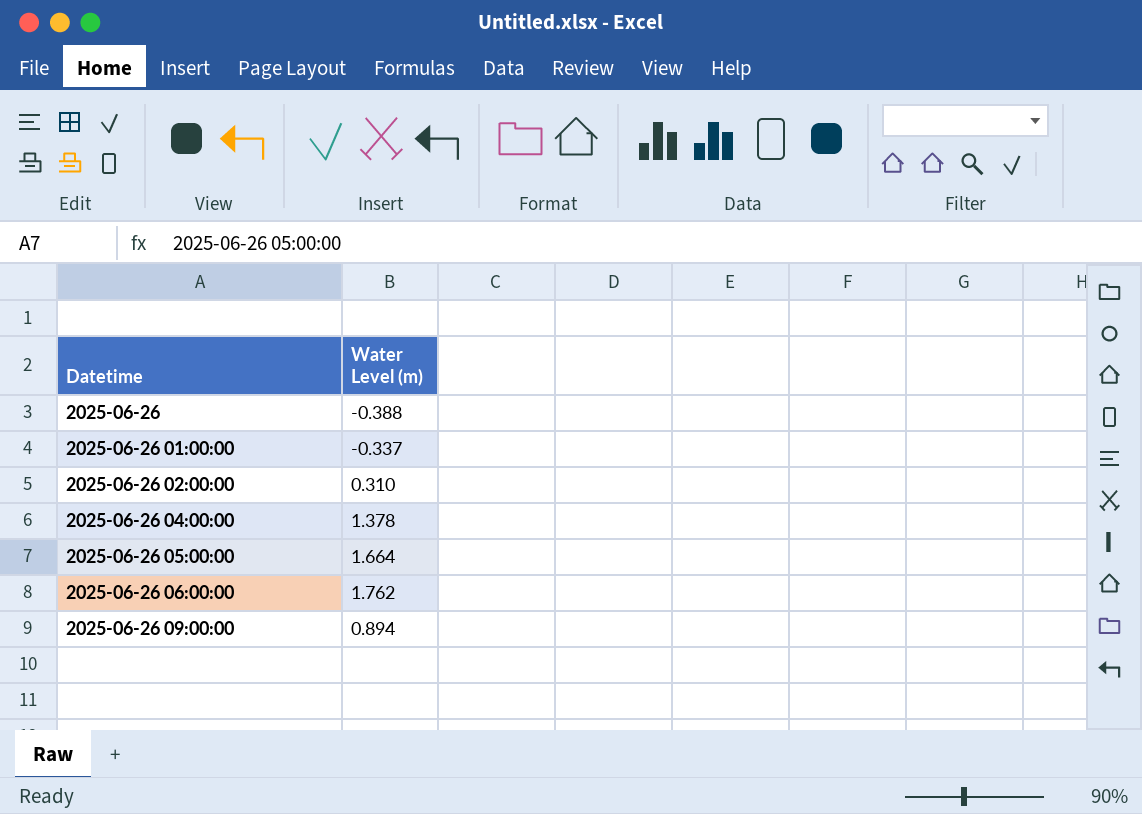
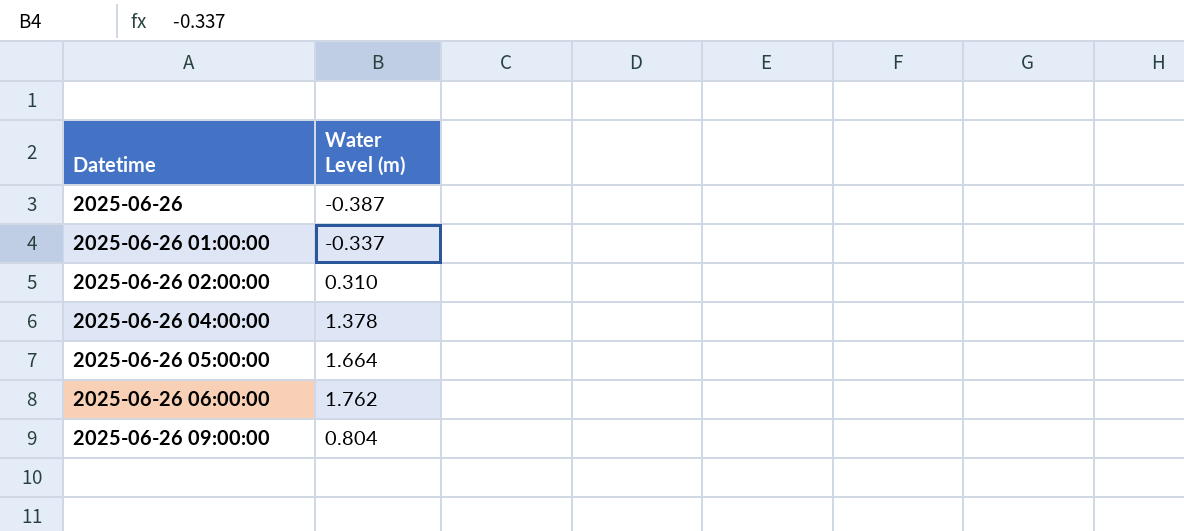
2025-06-26 | Water Level (m): -0.388 -> -0.387
2025-06-26 09:00:00 | Water Level (m): 0.894 -> 0.804

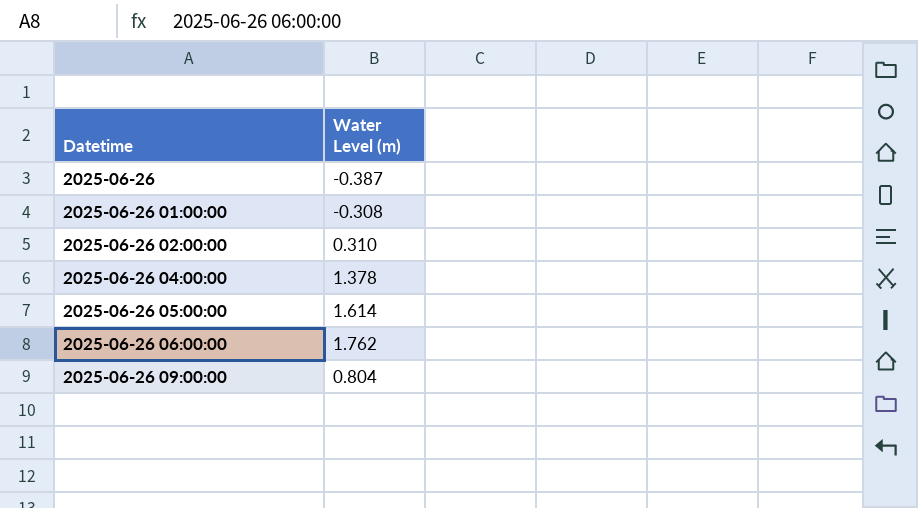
2025-06-26 01:00:00 | Water Level (m): -0.337 -> -0.308
2025-06-26 05:00:00 | Water Level (m): 1.664 -> 1.614

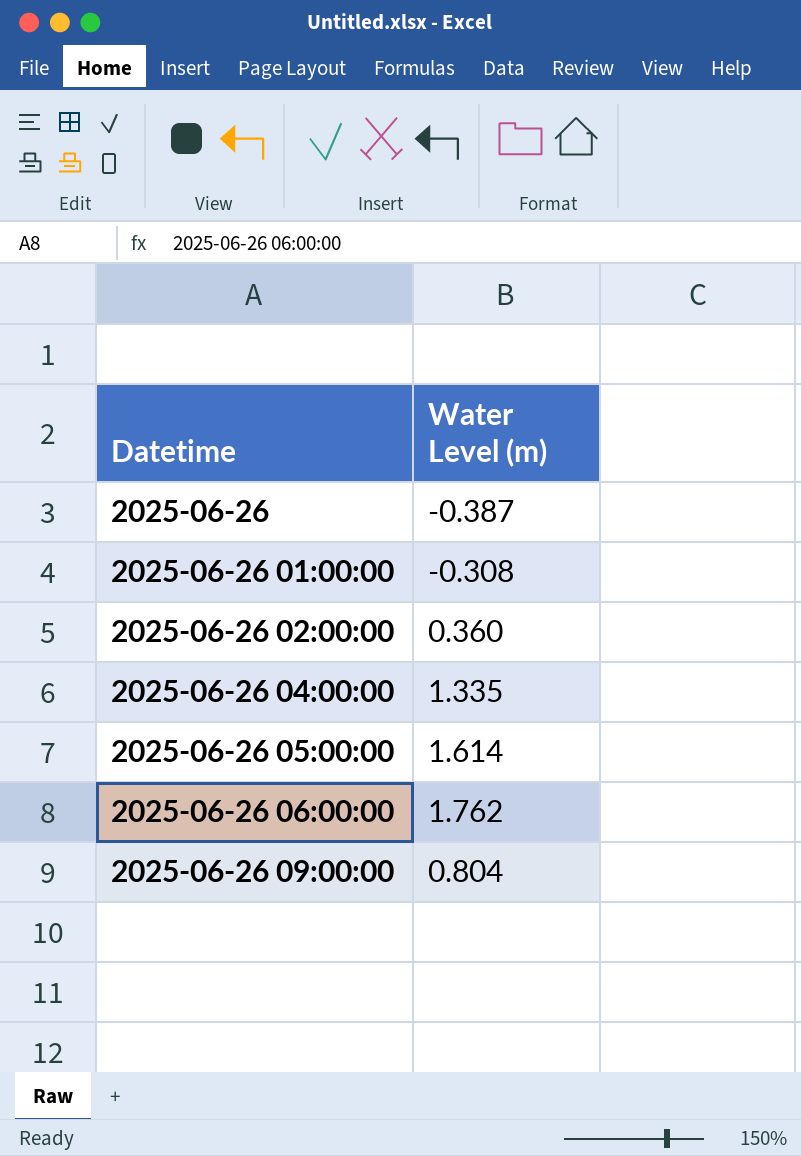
2025-06-26 02:00:00 | Water Level (m): 0.310 -> 0.360
2025-06-26 04:00:00 | Water Level (m): 1.378 -> 1.335

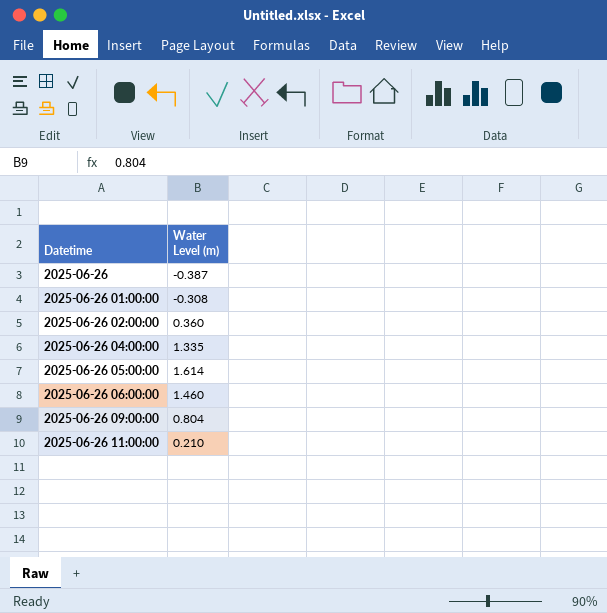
2025-06-26 06:00:00 | Water Level (m): 1.762 -> 1.460
row 2025-06-26 11:00:00: none -> 0.210

